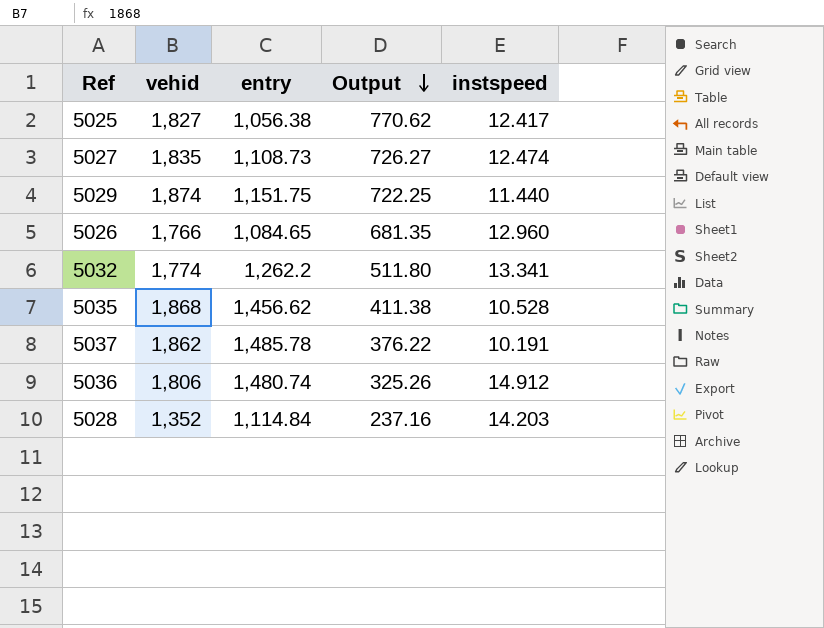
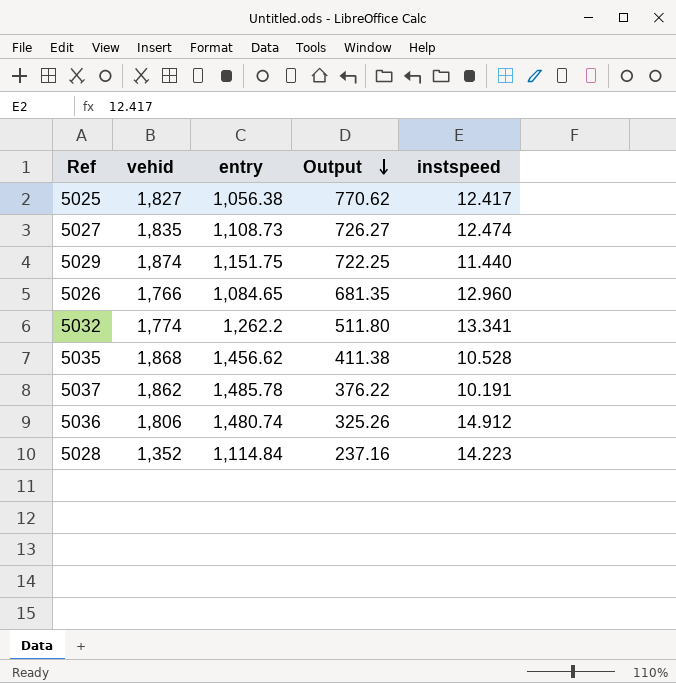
5028 | instspeed: 14.203 -> 14.223

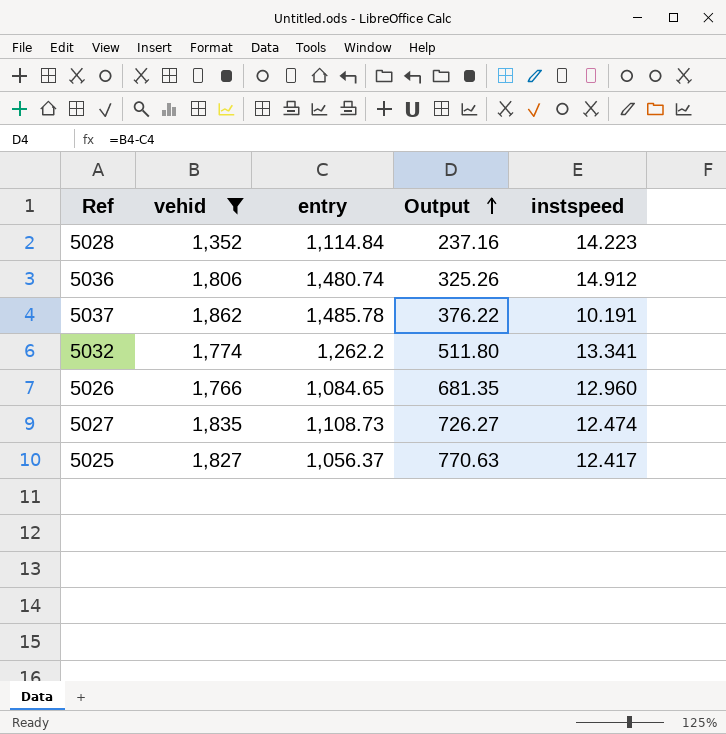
filter: none -> vehid <= 1,862
row order: Output descending -> Output ascending
5025 | entry: 1,056.38 -> 1,056.37
5025 | Output: 770.62 -> 770.63

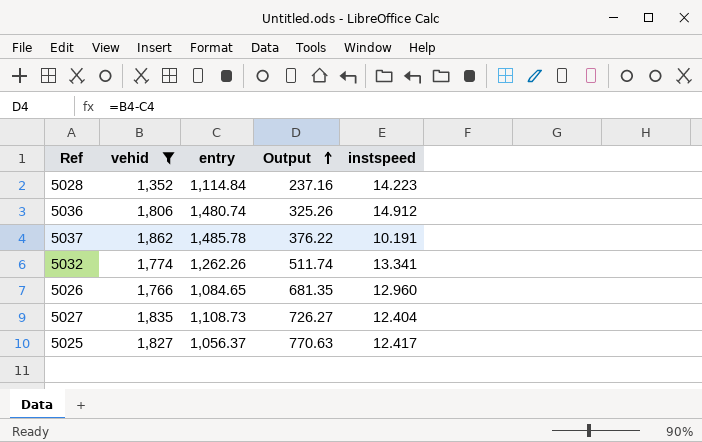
5032 | entry: 1,262.2 -> 1,262.26
5032 | Output: 511.80 -> 511.74
5027 | instspeed: 12.474 -> 12.404

